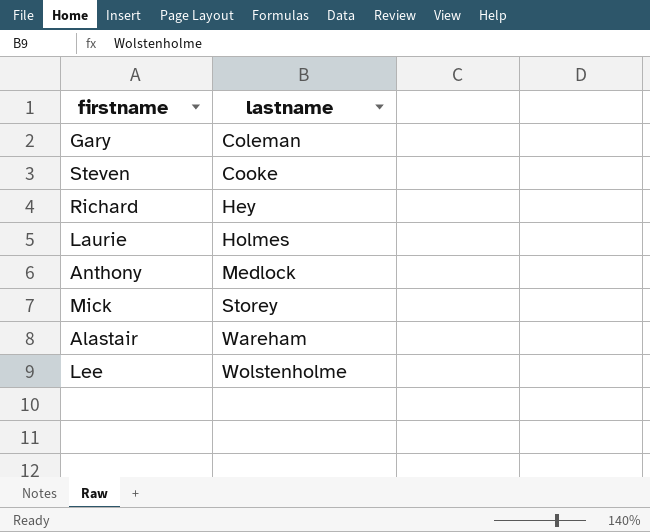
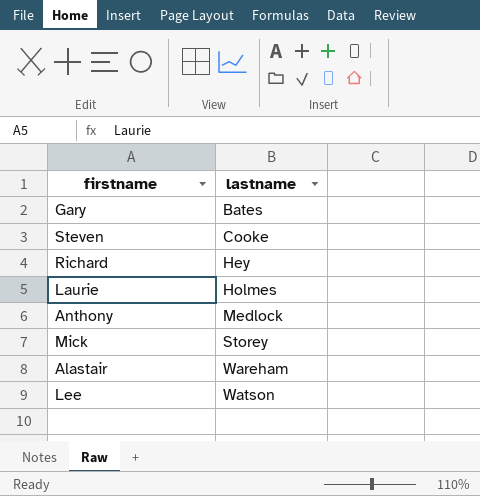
Gary | lastname: Coleman -> Bates
Lee | lastname: Wolstenholme -> Watson

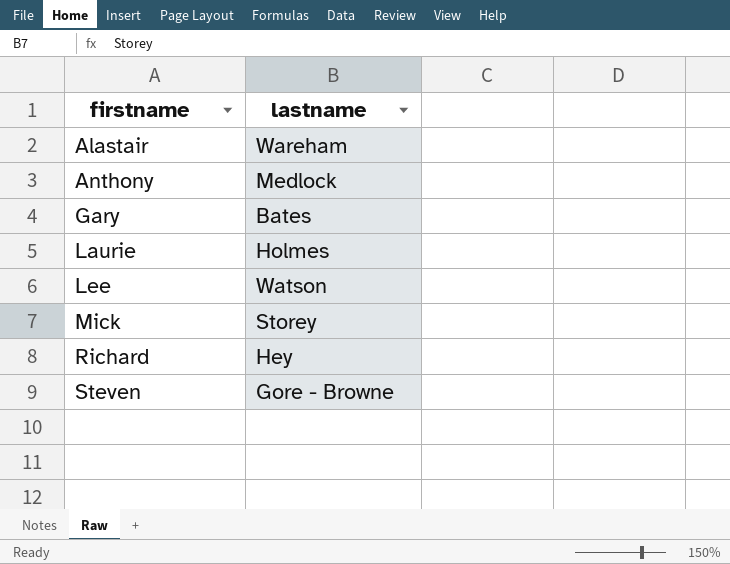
row order: lastname ascending -> firstname ascending
Steven | lastname: Cooke -> Gore - Browne

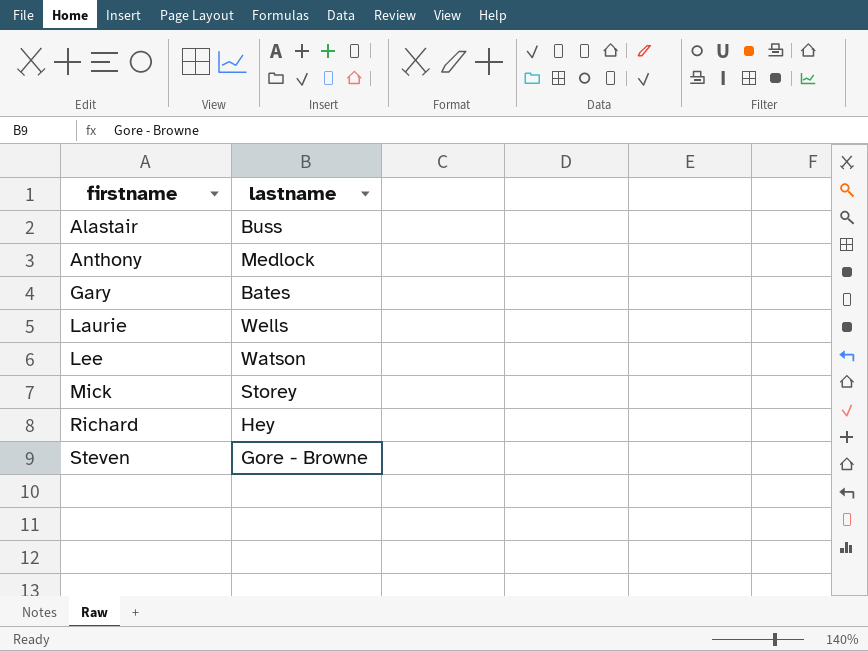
Alastair | lastname: Wareham -> Buss
Laurie | lastname: Holmes -> Wells

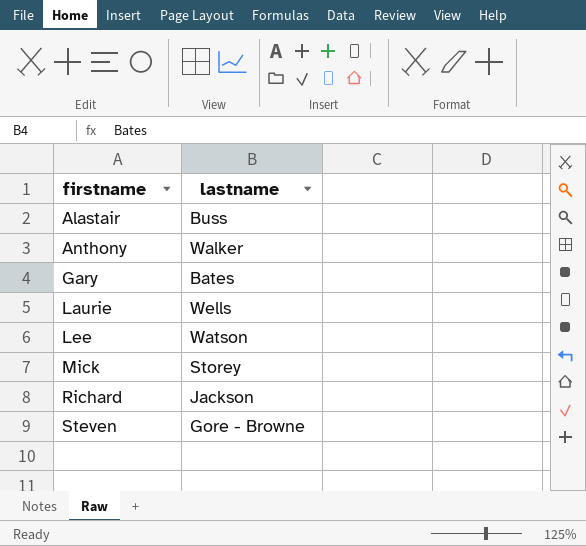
Anthony | lastname: Medlock -> Walker
Richard | lastname: Hey -> Jackson

